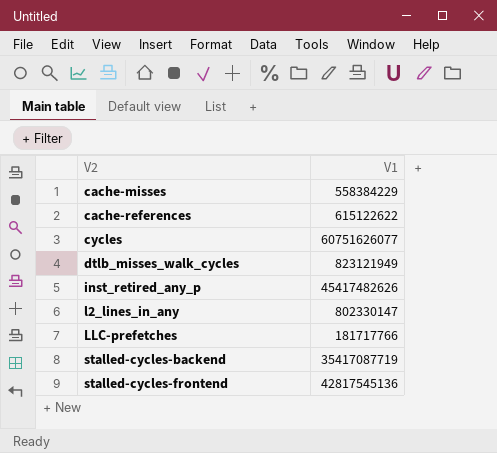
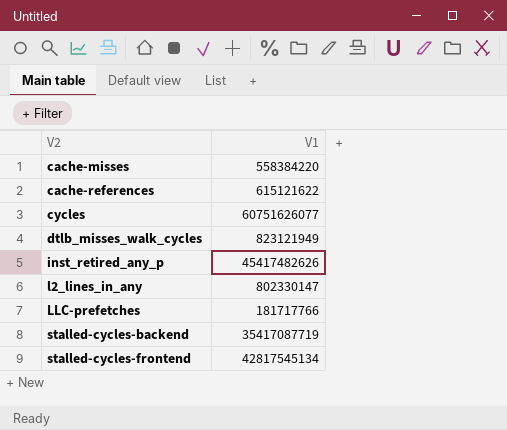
cache-misses | V1: 558384229 -> 558384220
cache-references | V1: 615122622 -> 615121622
stalled-cycles-frontend | V1: 42817545136 -> 42817545134

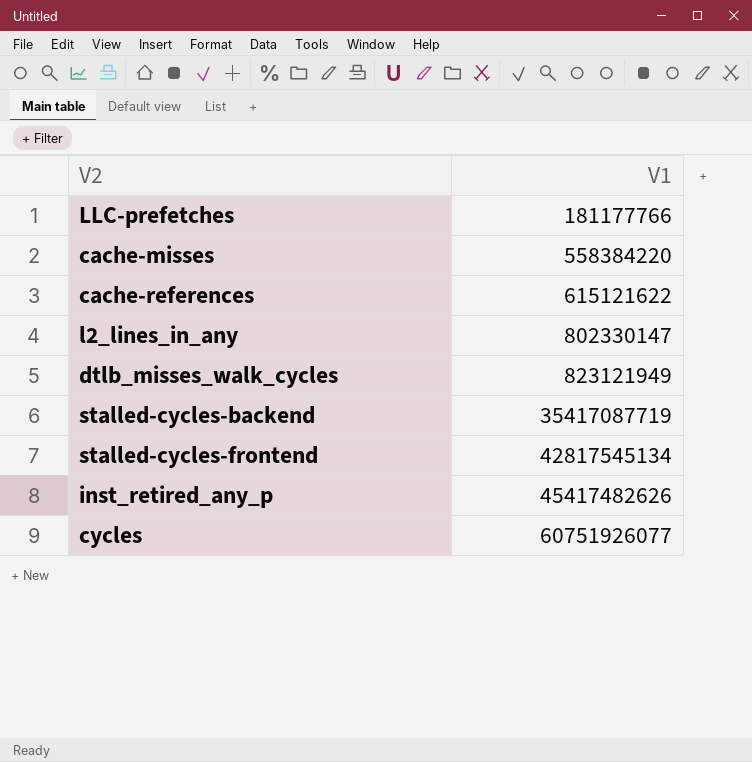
row order: V2 ascending -> V1 ascending
LLC-prefetches | V1: 181717766 -> 181177766
cycles | V1: 60751626077 -> 60751926077

